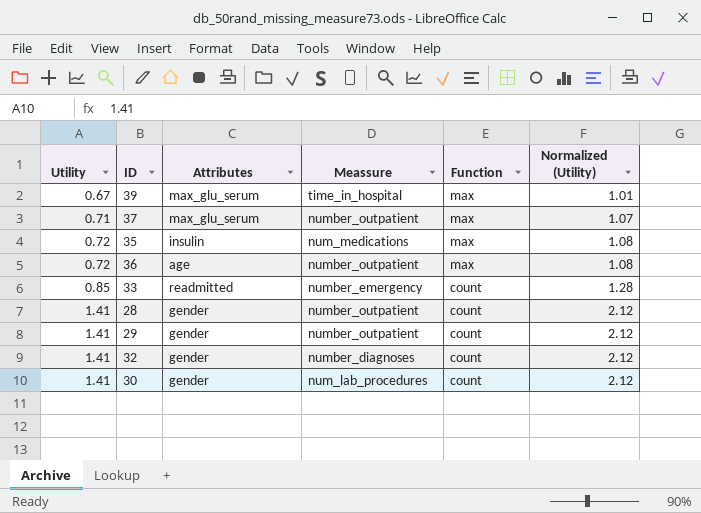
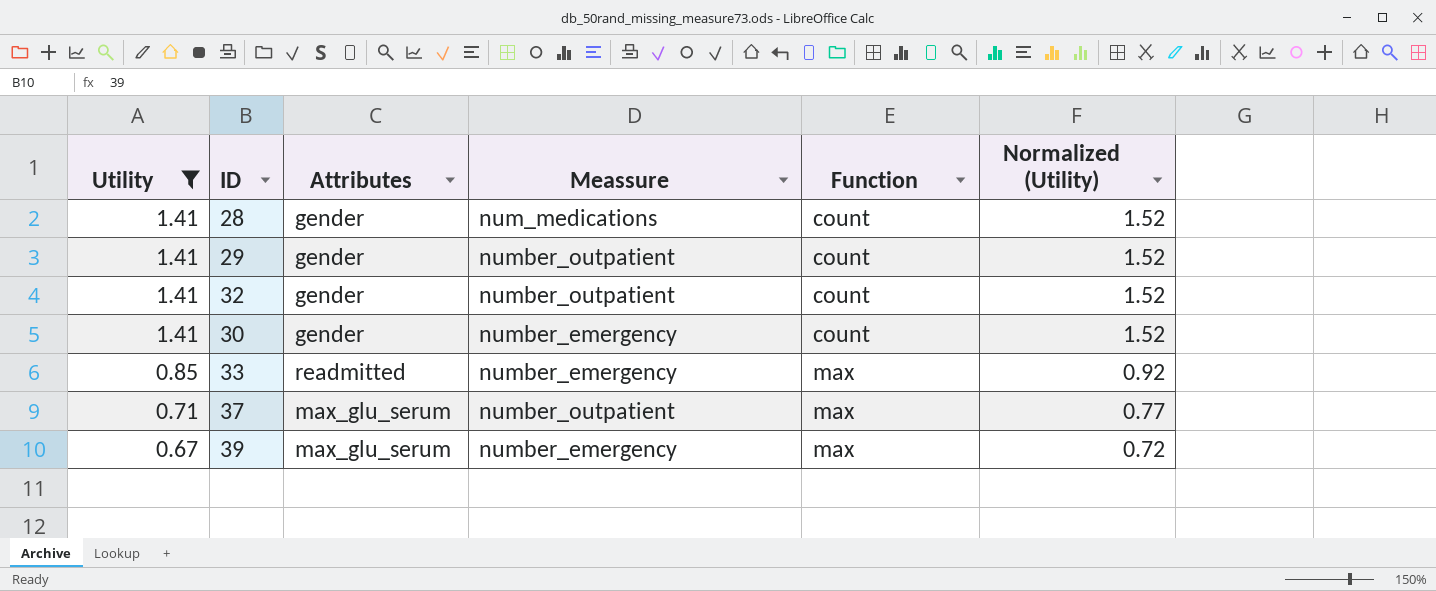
filter: none -> Utility != 0.72
row order: Utility ascending -> Utility descending
column Normalized (Utility) | formula: [Utility] * 1.5 -> [Utility] * 1.08
28 | Meassure: number_outpatient -> num_medications
32 | Meassure: number_diagnoses -> number_outpatient
30 | Meassure: num_lab_procedures -> number_emergency
33 | Function: count -> max
39 | Meassure: time_in_hospital -> number_emergency

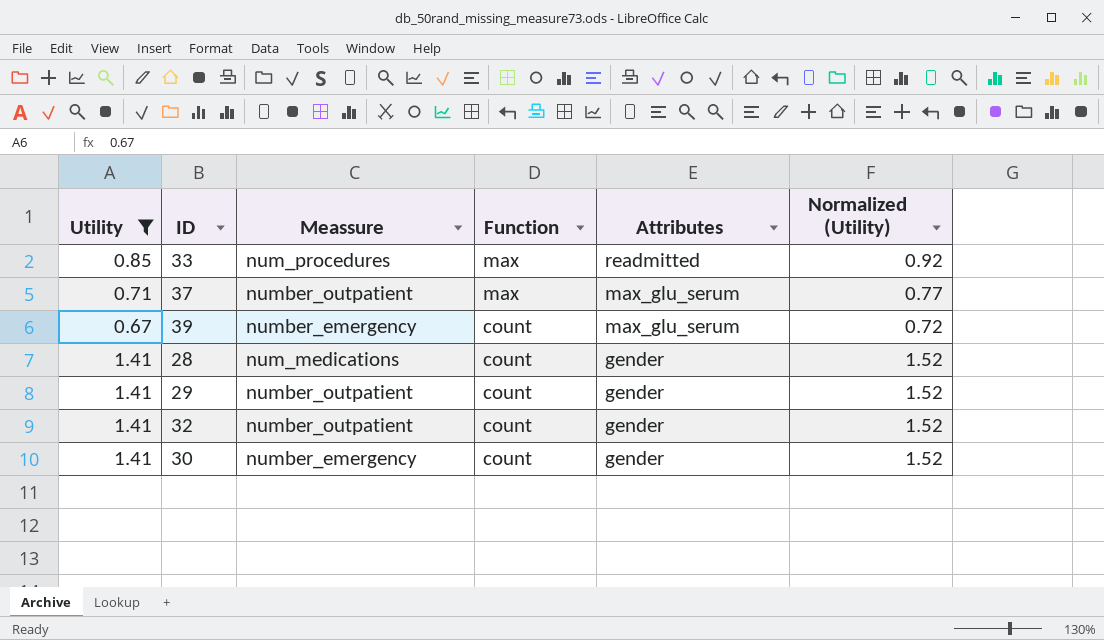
row order: Utility descending -> Function descending
column Attributes | position: 3 -> 5
33 | Meassure: number_emergency -> num_procedures
39 | Function: max -> count

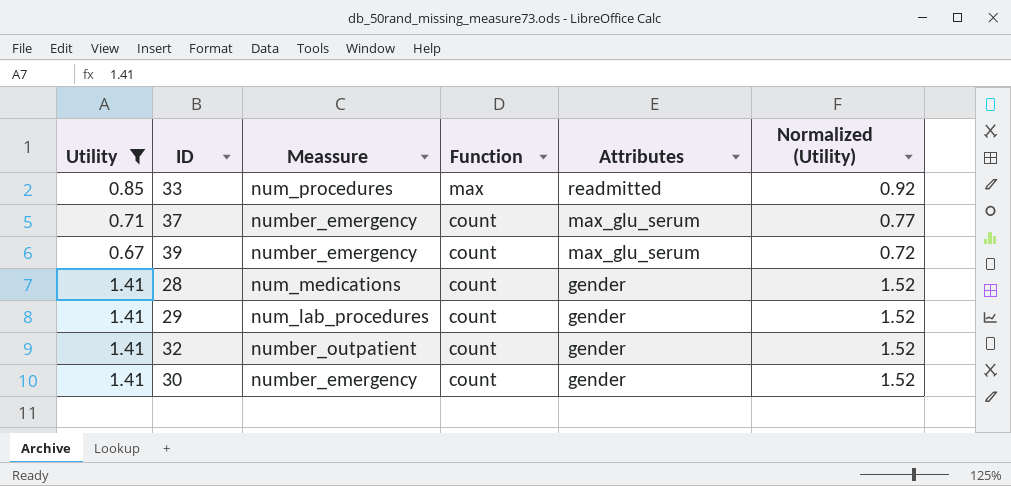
37 | Meassure: number_outpatient -> number_emergency
37 | Function: max -> count
29 | Meassure: number_outpatient -> num_lab_procedures

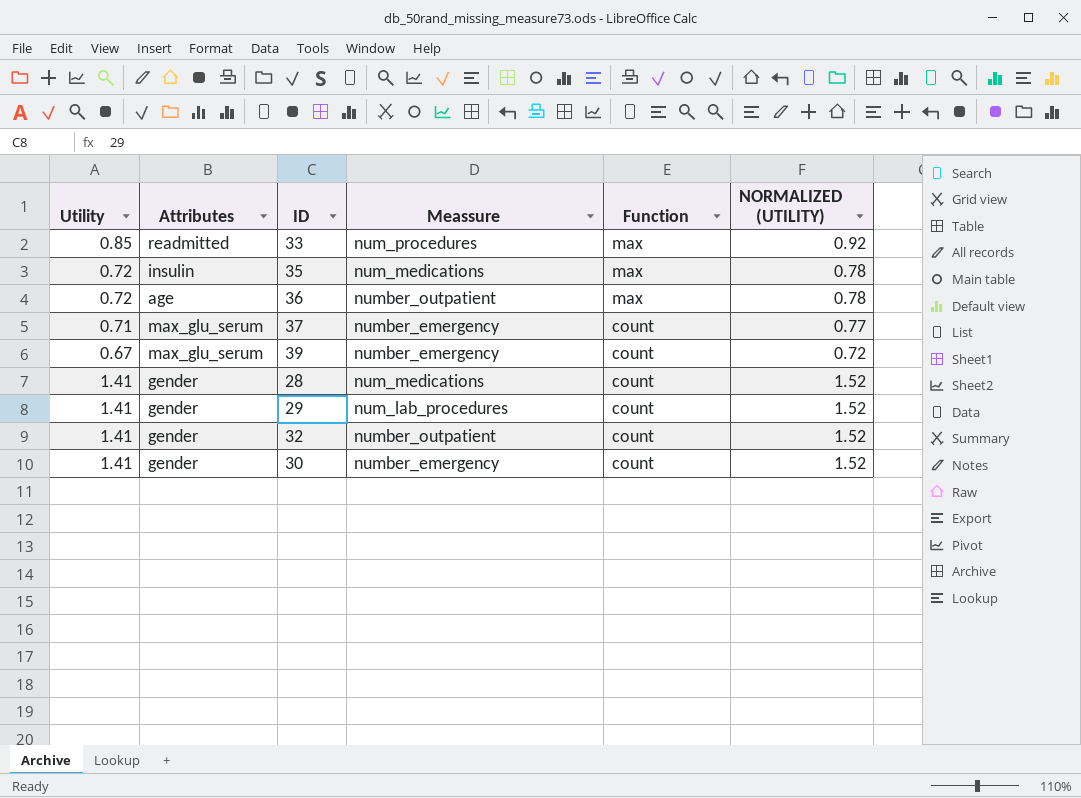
filter: Utility != 0.72 -> none
column Attributes | position: 5 -> 2
column name: Normalized (Utility) -> NORMALIZED (UTILITY)

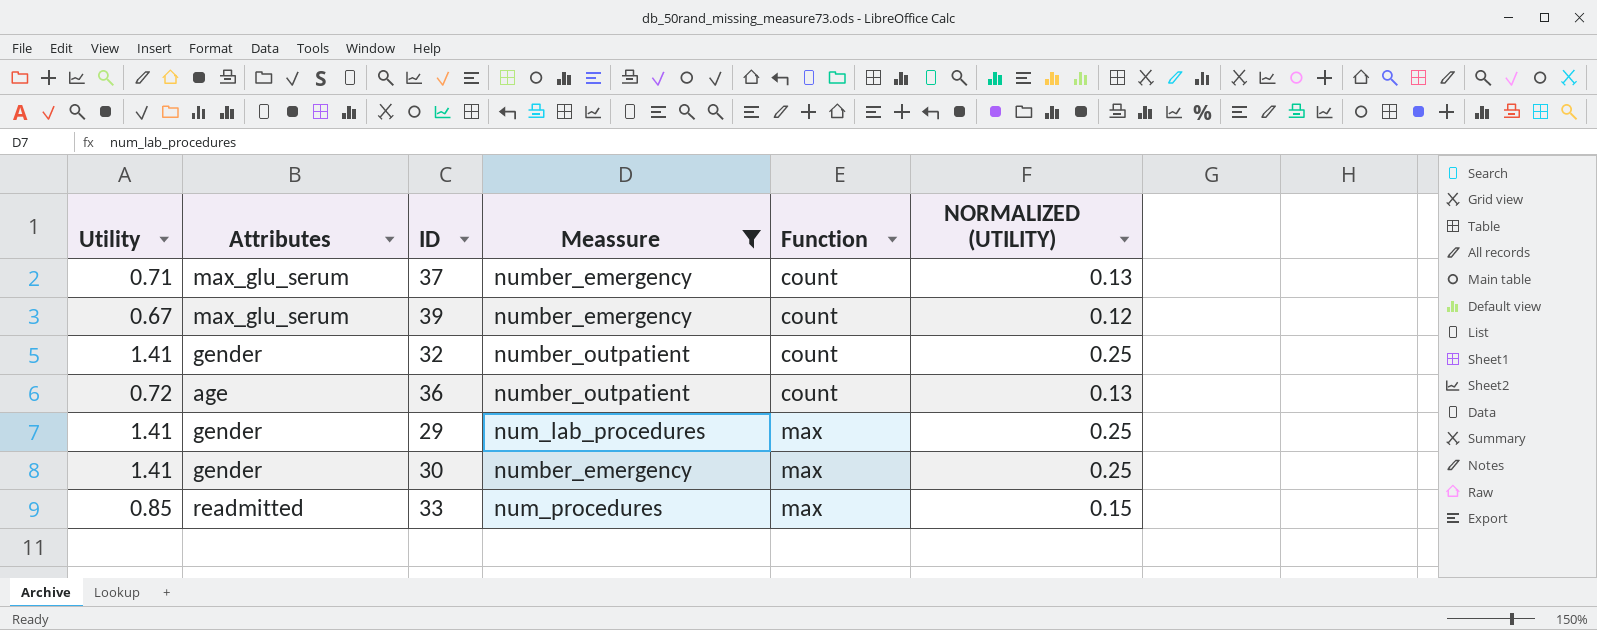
filter: none -> Meassure != num_medications
row order: Function descending -> Function ascending
column NORMALIZED (UTILITY) | formula: [Utility] * 1.08 -> [Utility] * 0.18
36 | Function: max -> count
29 | Function: count -> max
30 | Function: count -> max

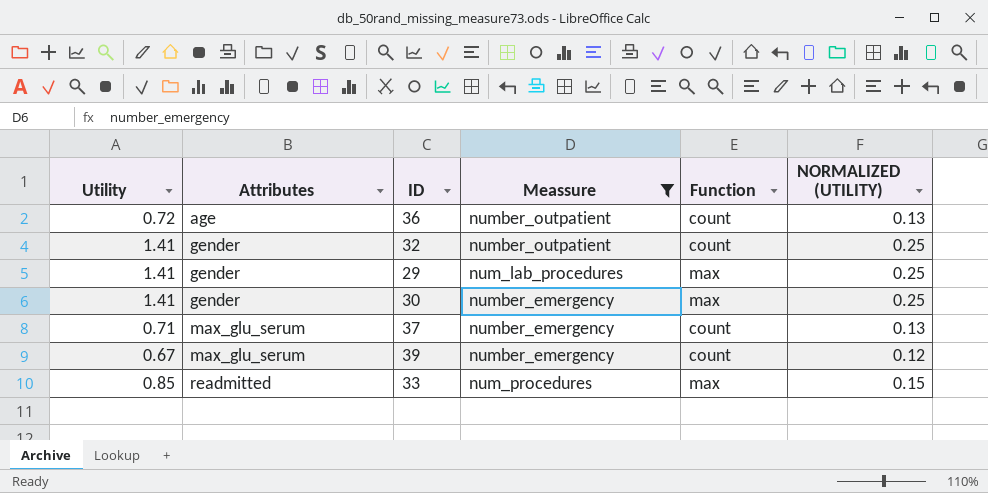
row order: Function ascending -> Attributes ascending

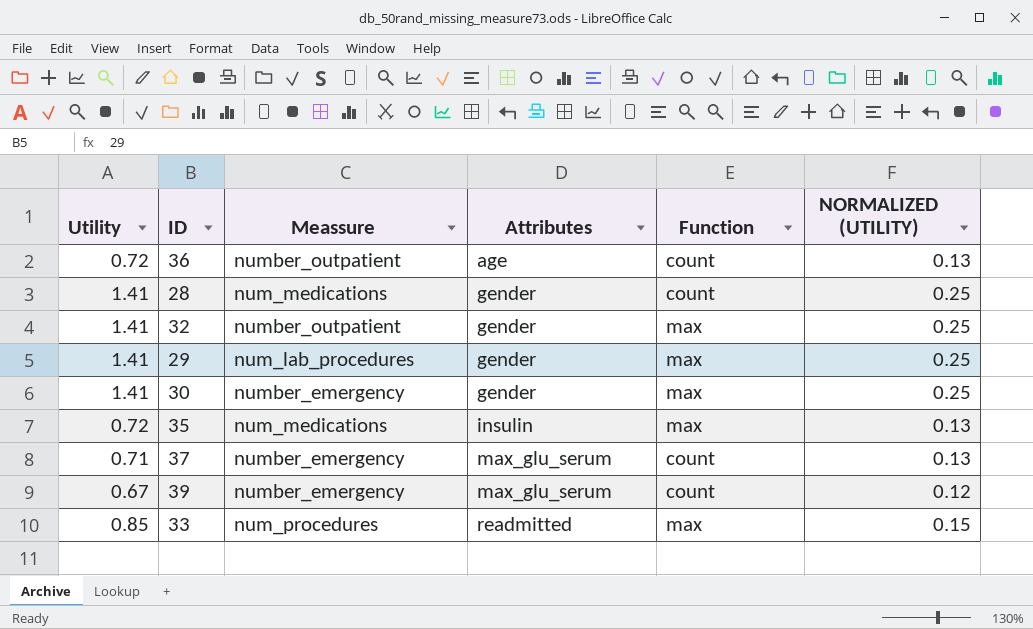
filter: Meassure != num_medications -> none
column Attributes | position: 2 -> 4
32 | Function: count -> max

